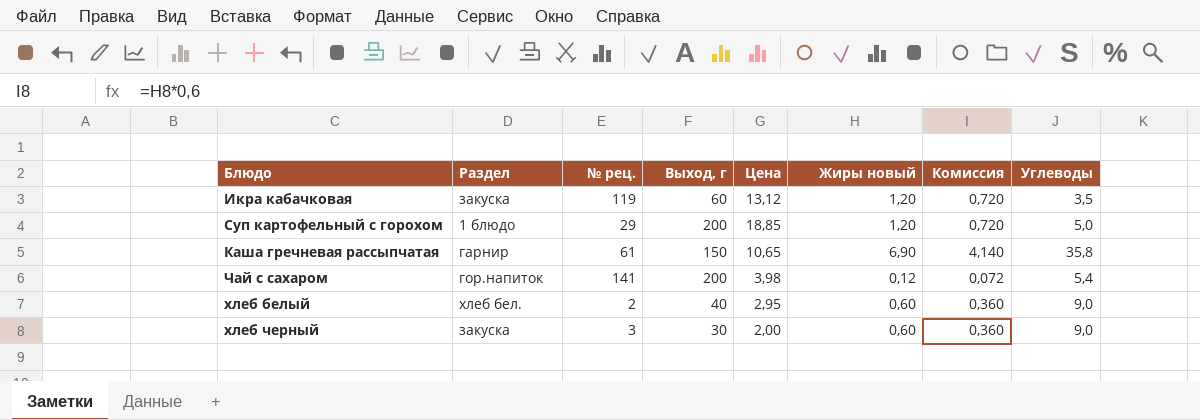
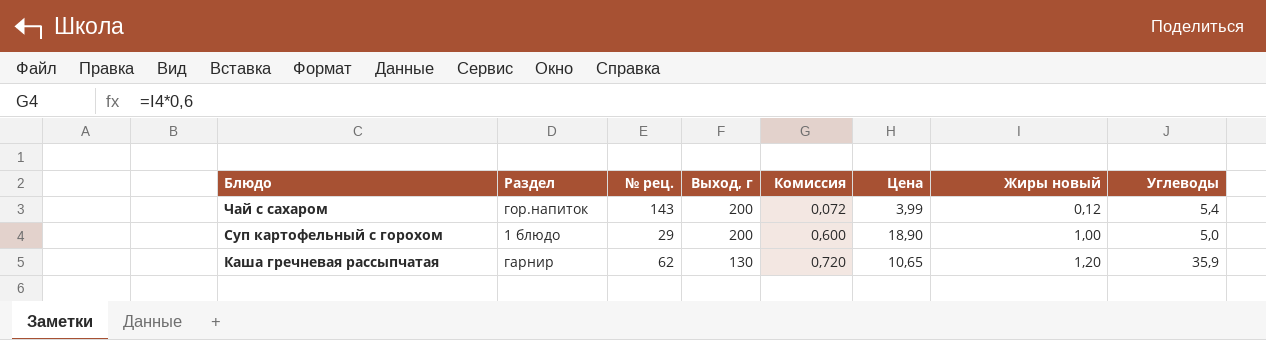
row order: none -> Блюдо descending
column Комиссия | position: 7 -> 5
row Икра кабачковая: закуска | 119 | 60 | 13,12 | 1,20 | 0,720 | 3,5 -> none
row хлеб белый: хлеб бел. | 2 | 40 | 2,95 | 0,60 | 0,360 | 9,0 -> none
row хлеб черный: закуска | 3 | 30 | 2,00 | 0,60 | 0,360 | 9,0 -> none
Чай с сахаром | № рец.: 141 -> 143
Чай с сахаром | Цена: 3,98 -> 3,99
Суп картофельный с горохом | Комиссия: 0,720 -> 0,600
Суп картофельный с горохом | Цена: 18,85 -> 18,90
Суп картофельный с горохом | Жиры новый: 1,20 -> 1,00
Каша гречневая рассыпчатая | № рец.: 61 -> 62
Каша гречневая рассыпчатая | Выход, г: 150 -> 130
Каша гречневая рассыпчатая | Комиссия: 4,140 -> 0,720
Каша гречневая рассыпчатая | Жиры новый: 6,90 -> 1,20
Каша гречневая рассыпчатая | Углеводы: 35,8 -> 35,9

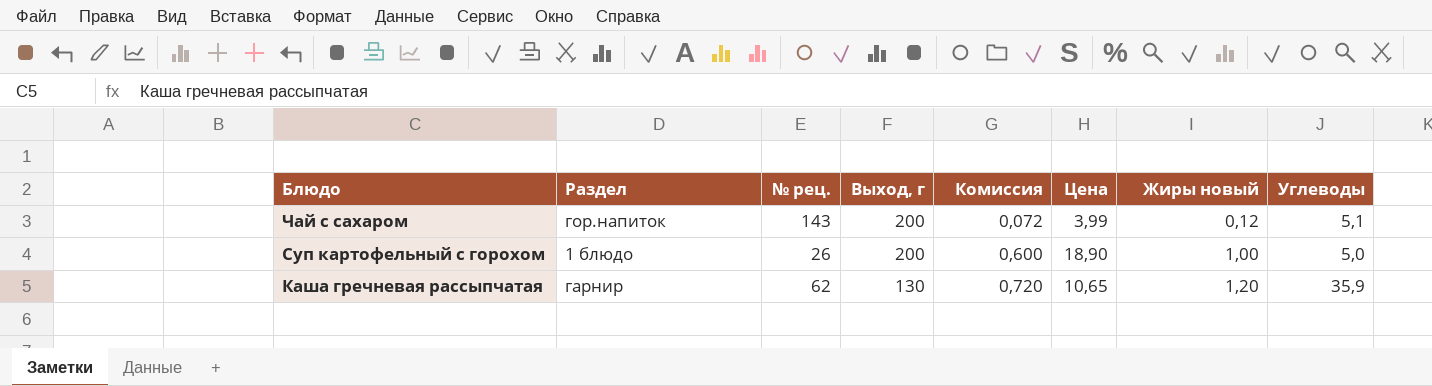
Чай с сахаром | Углеводы: 5,4 -> 5,1
Суп картофельный с горохом | № рец.: 29 -> 26

